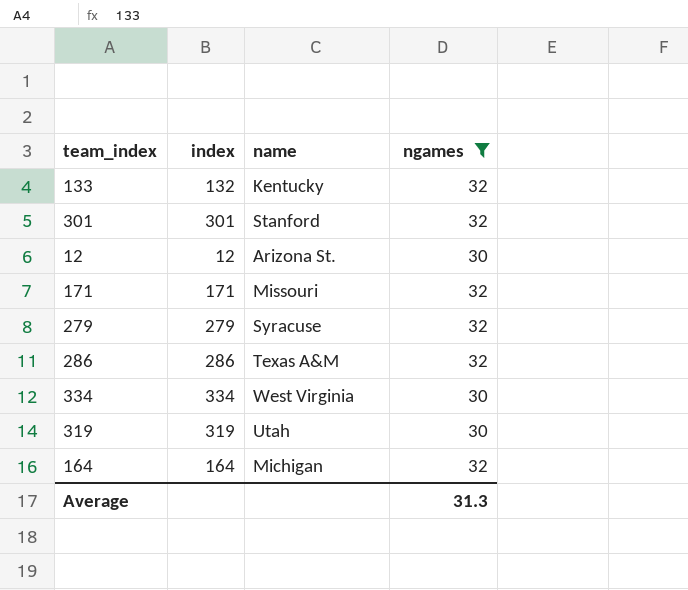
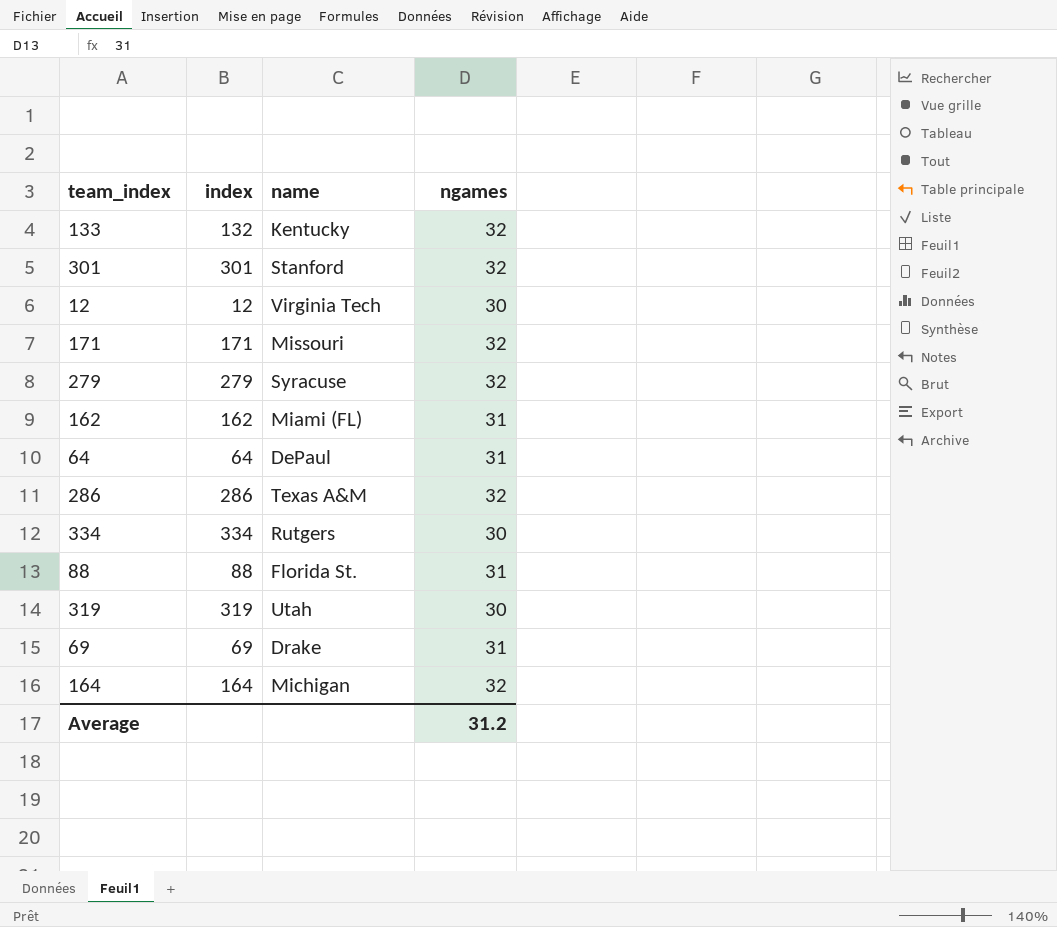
filter: ngames != 31 -> none
12 | name: Arizona St. -> Virginia Tech
334 | name: West Virginia -> Rutgers
Average | ngames: 31.3 -> 31.2

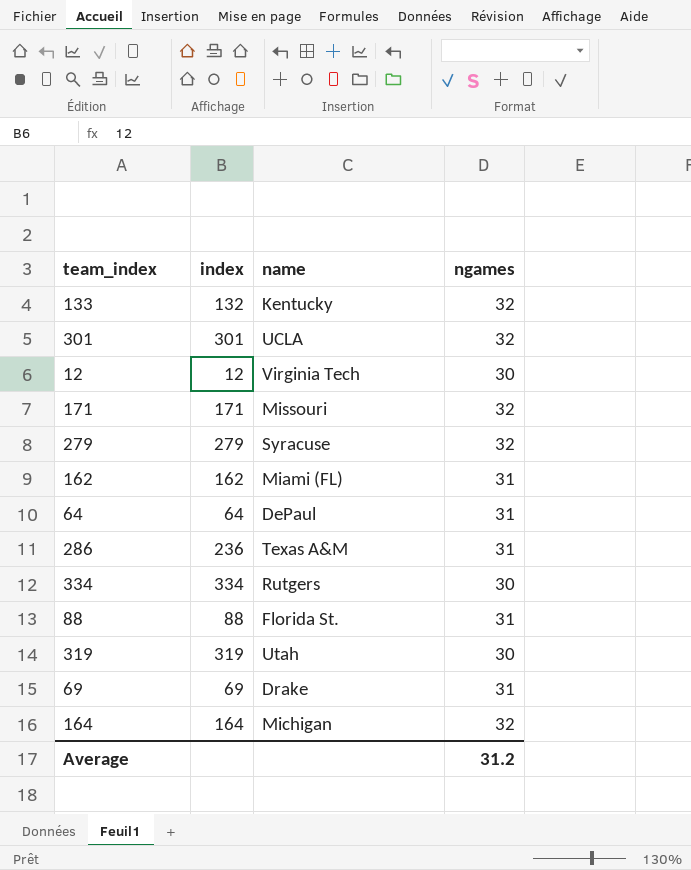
301 | name: Stanford -> UCLA
286 | index: 286 -> 236
286 | ngames: 32 -> 31

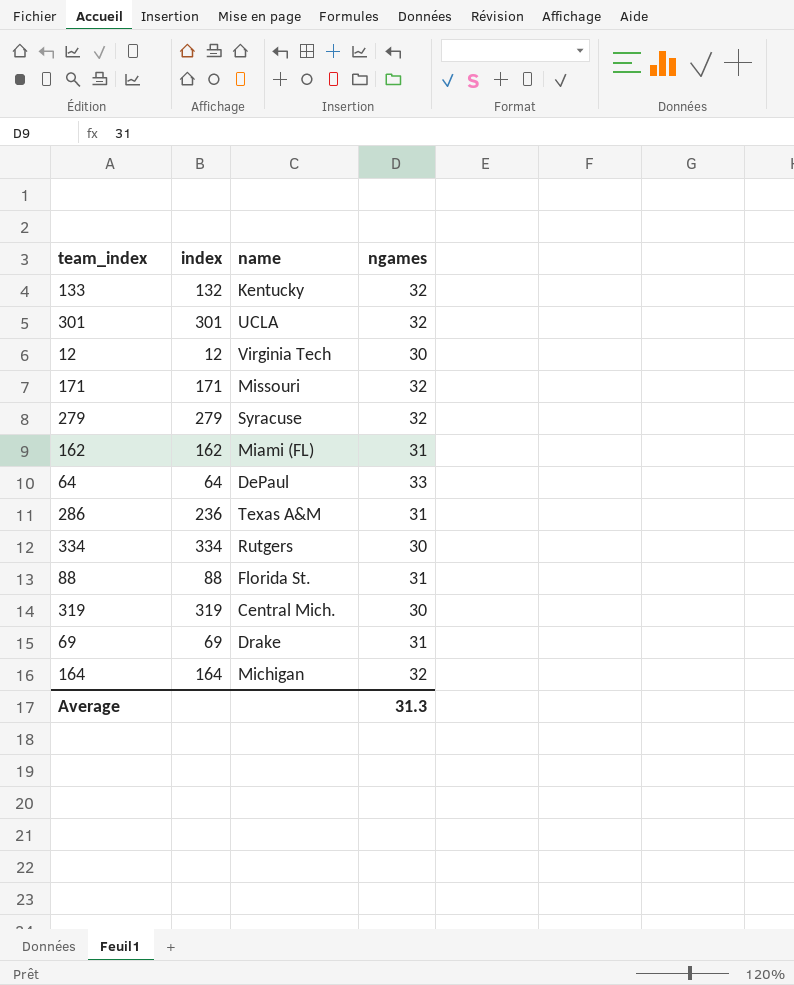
64 | ngames: 31 -> 33
319 | name: Utah -> Central Mich.
Average | ngames: 31.2 -> 31.3

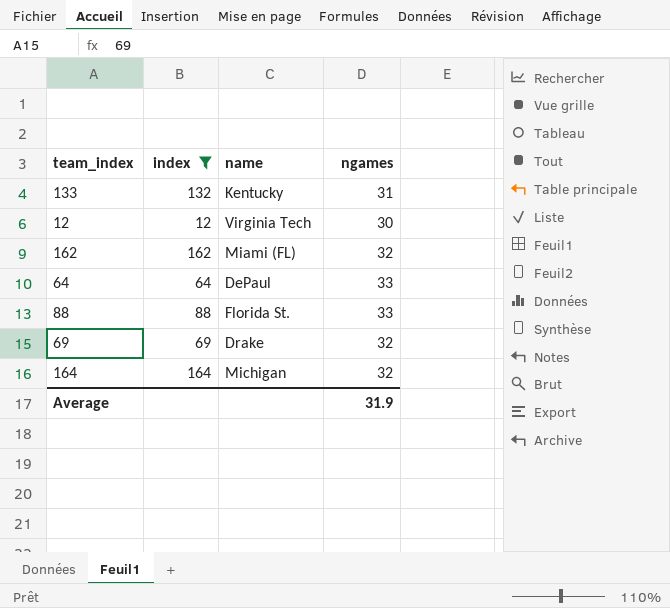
filter: none -> index <= 164
133 | ngames: 32 -> 31
162 | ngames: 31 -> 32
88 | ngames: 31 -> 33
69 | ngames: 31 -> 32
Average | ngames: 31.3 -> 31.9

